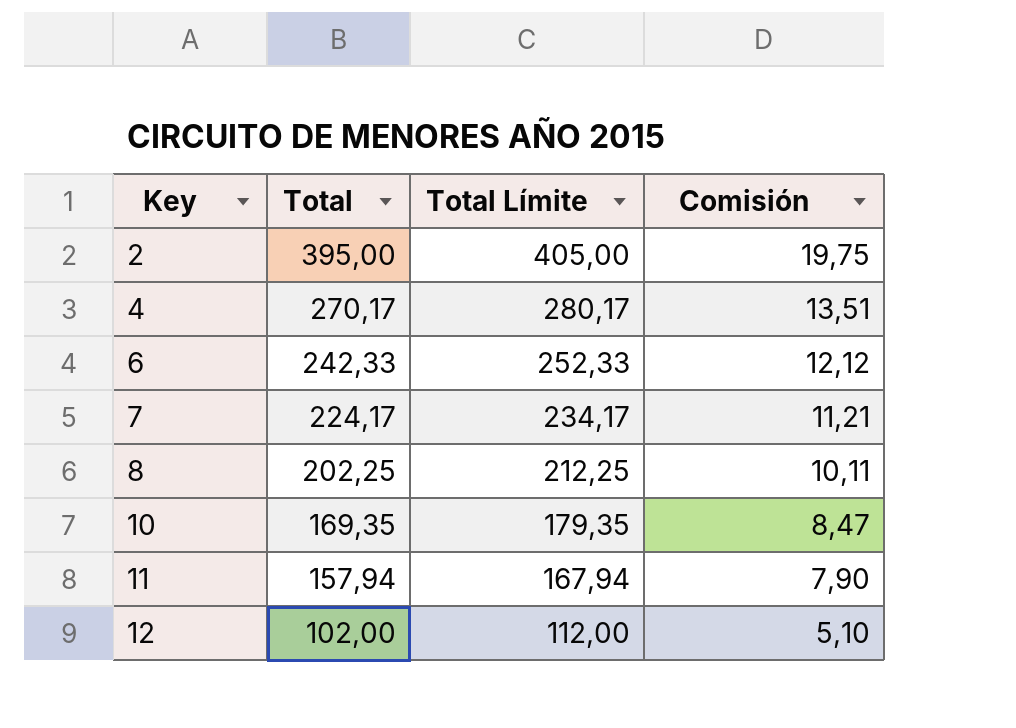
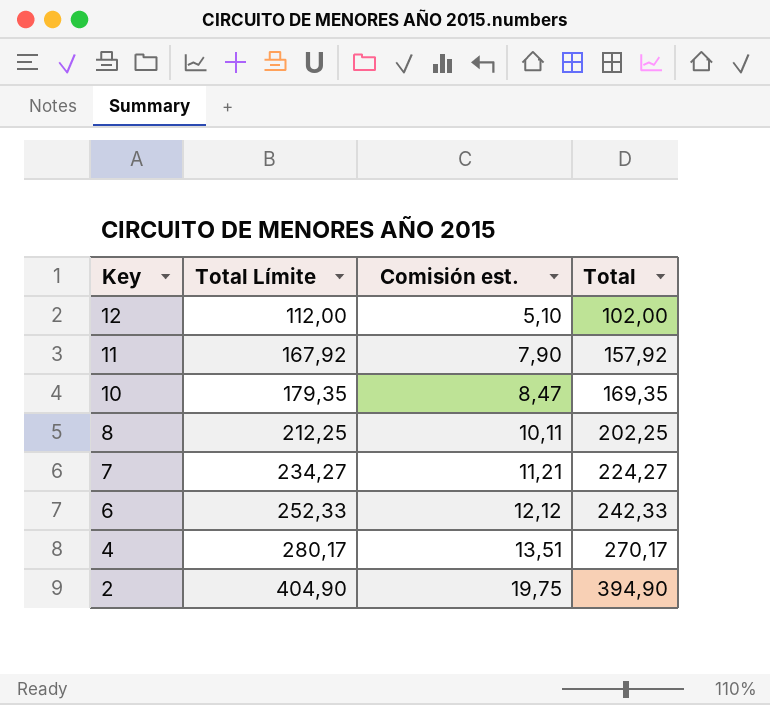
row order: Key ascending -> Key descending
column name: Comisión -> Comisión est.
column Total | position: 2 -> 4
11 | Total Límite: 167,94 -> 167,92
11 | Total: 157,94 -> 157,92
7 | Total Límite: 234,17 -> 234,27
7 | Total: 224,17 -> 224,27
2 | Total Límite: 405,00 -> 404,90
2 | Total: 395,00 -> 394,90

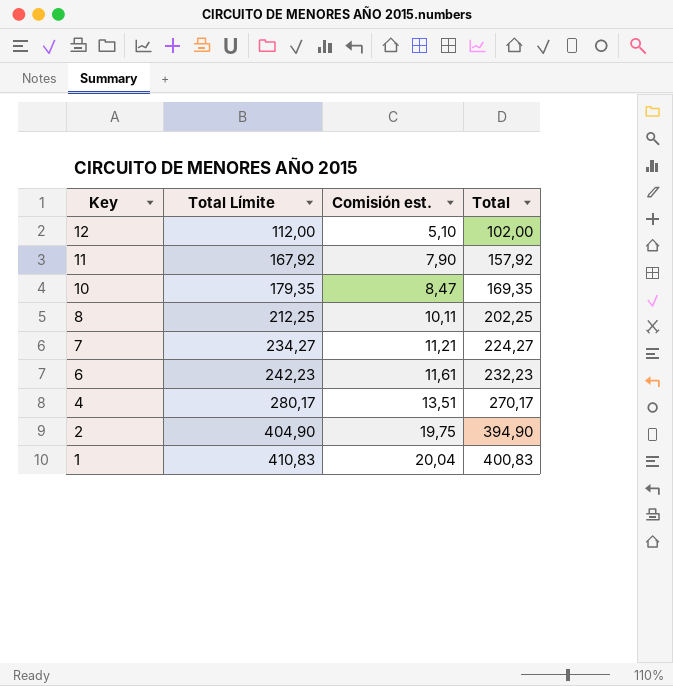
6 | Total Límite: 252,33 -> 242,23
6 | Comisión est.: 12,12 -> 11,61
6 | Total: 242,33 -> 232,23
row 1: none -> 410,83 | 20,04 | 400,83

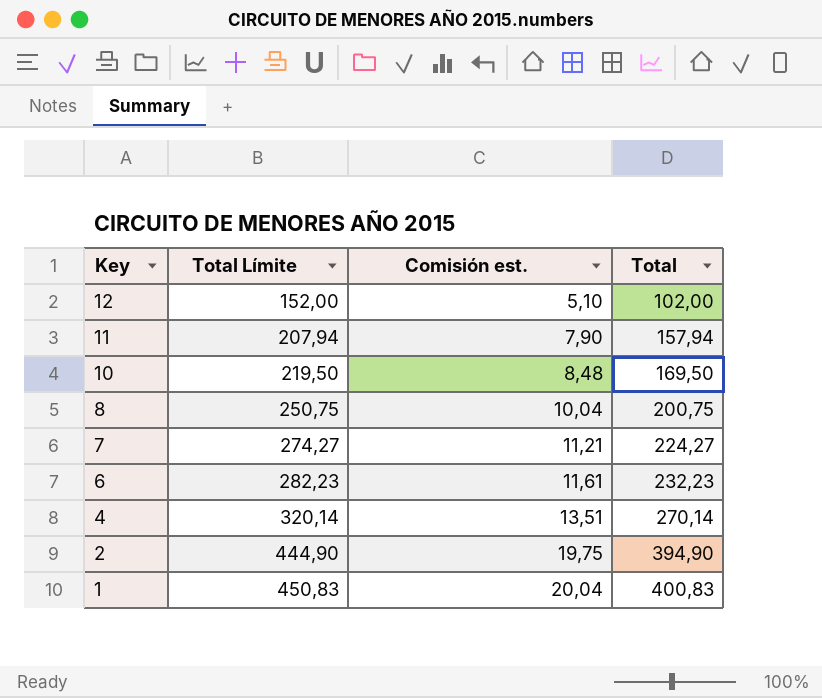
column Total Límite | formula: [Total] + 10 -> [Total] + 50
11 | Total: 157,92 -> 157,94
10 | Comisión est.: 8,47 -> 8,48
10 | Total: 169,35 -> 169,50
8 | Comisión est.: 10,11 -> 10,04
8 | Total: 202,25 -> 200,75
4 | Total: 270,17 -> 270,14

